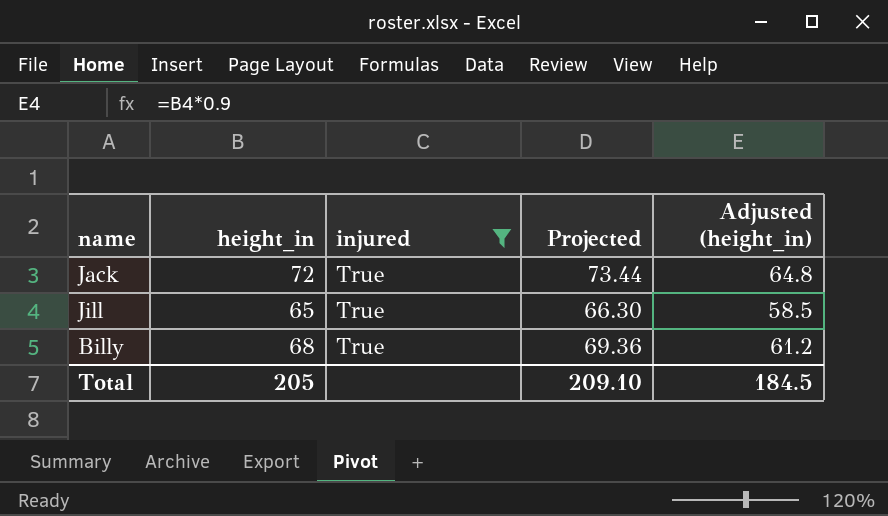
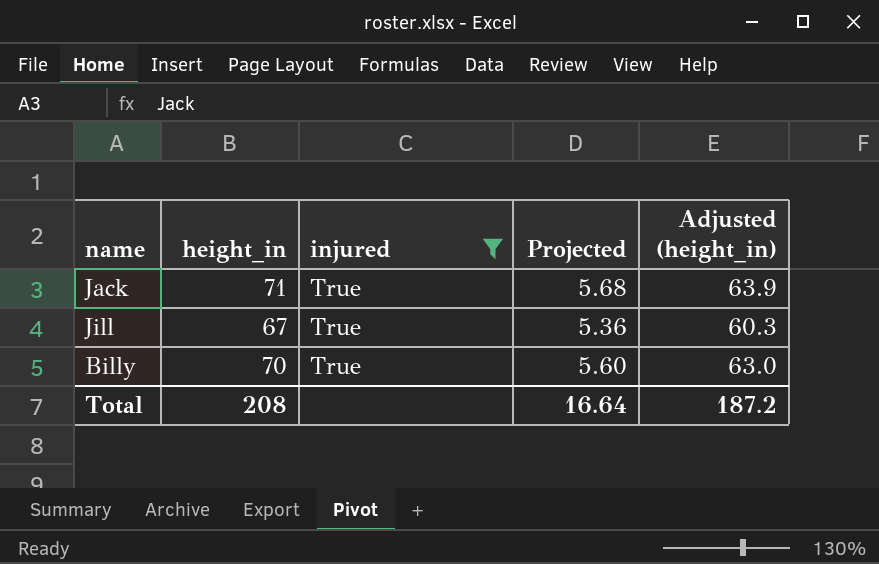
column Projected | formula: [height_in] * 1.02 -> [height_in] * 0.08
Jack | height_in: 72 -> 71
Jack | Adjusted (height_in): 64.8 -> 63.9
Jill | height_in: 65 -> 67
Jill | Adjusted (height_in): 58.5 -> 60.3
Billy | height_in: 68 -> 70
Billy | Adjusted (height_in): 61.2 -> 63.0
Total | height_in: 205 -> 208
Total | Projected: 209.10 -> 16.64
Total | Adjusted (height_in): 184.5 -> 187.2

